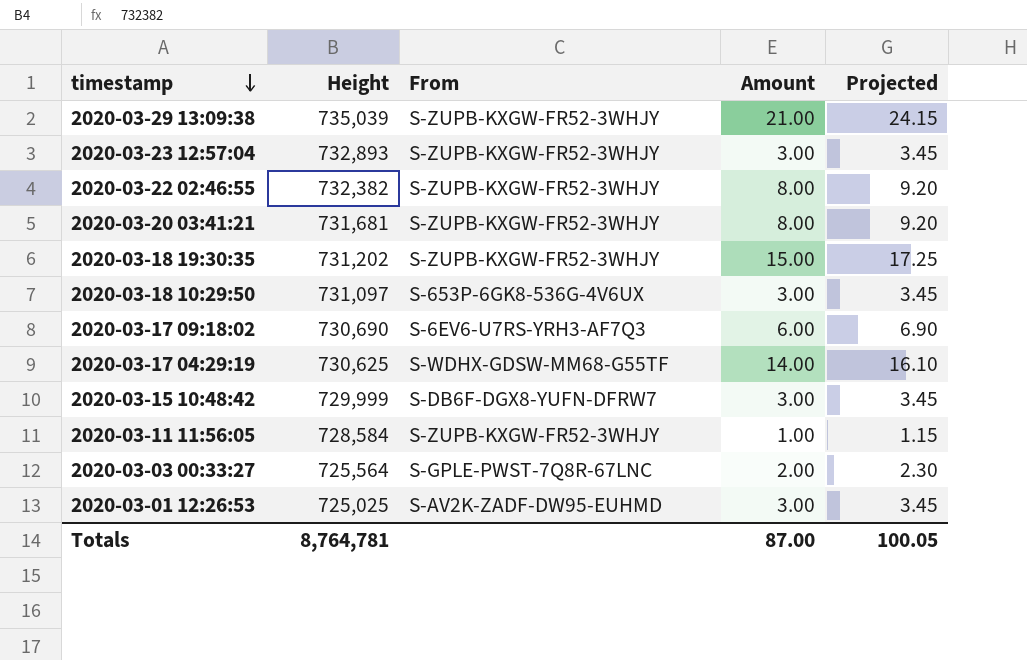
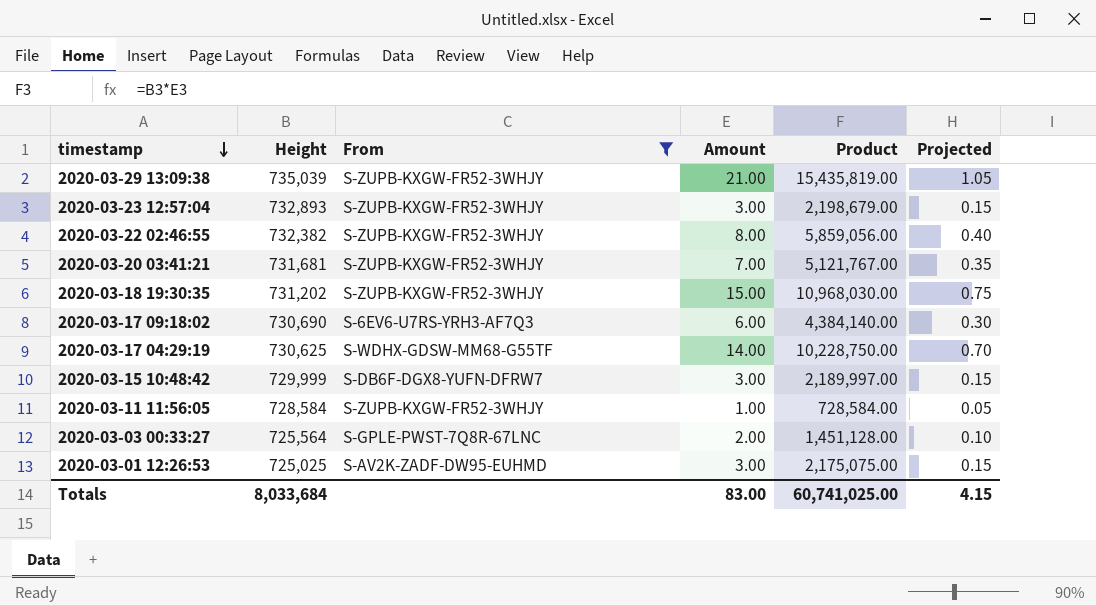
filter: none -> From != S-653P-6GK8-536G-4V6UX
column Product | formula: none -> [Height] * [Amount]
column Projected | formula: [Amount] * 1.15 -> [Amount] * 0.05
2020-03-20 03:41:21 | Amount: 8.00 -> 7.00
Totals | Height: 8,764,781 -> 8,033,684
Totals | Amount: 87.00 -> 83.00
Totals | Projected: 100.05 -> 4.15

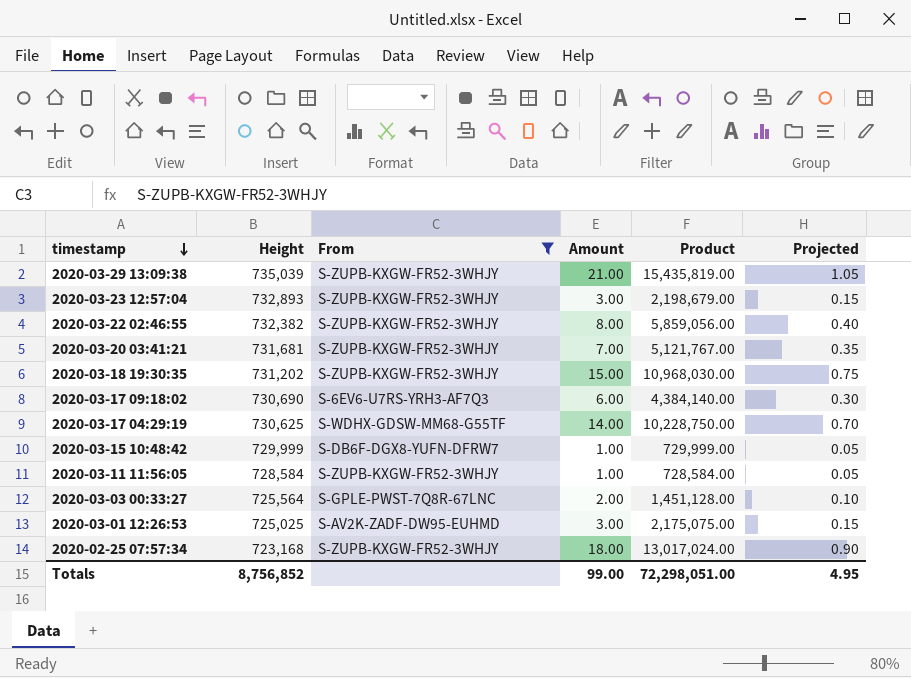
2020-03-15 10:48:42 | Amount: 3.00 -> 1.00
2020-03-15 10:48:42 | Product: 2,189,997.00 -> 729,999.00
2020-03-15 10:48:42 | Projected: 0.15 -> 0.05
row 2020-02-25 07:57:34: none -> 723,168 | S-ZUPB-KXGW-FR52-3WHJY | 18.00 | 13,017,024.00 | 0.90
Totals | Height: 8,033,684 -> 8,756,852
Totals | Amount: 83.00 -> 99.00
Totals | Product: 60,741,025.00 -> 72,298,051.00
Totals | Projected: 4.15 -> 4.95

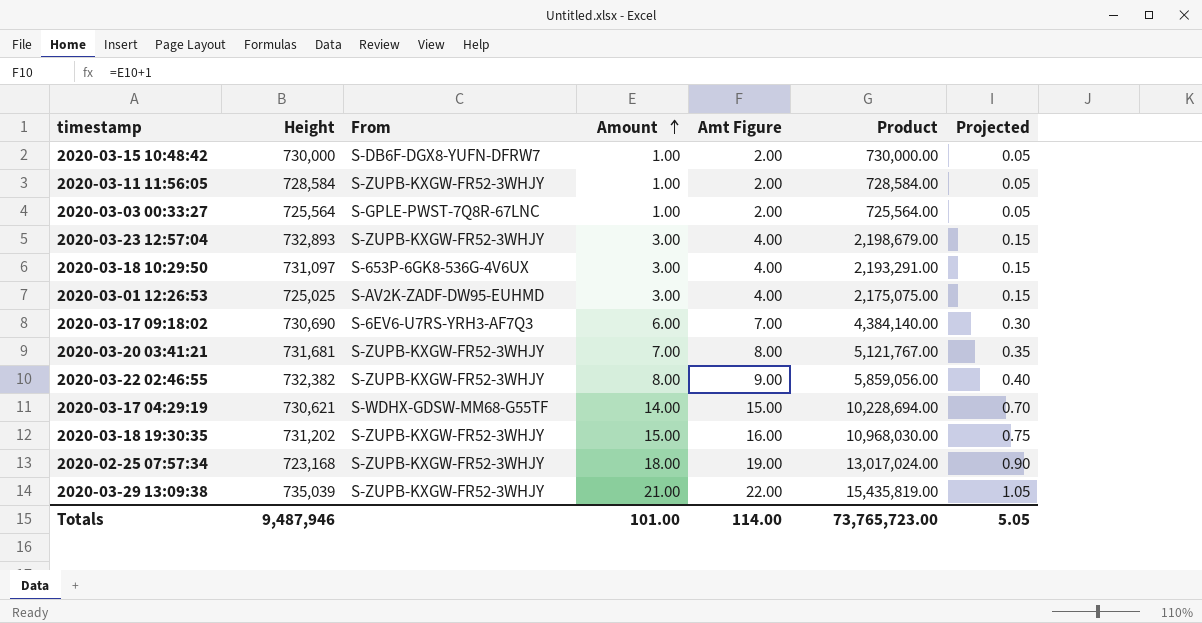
filter: From != S-653P-6GK8-536G-4V6UX -> none
row order: timestamp descending -> Amount ascending
column Amt Figure | formula: none -> [Amount] + 1
2020-03-15 10:48:42 | Height: 729,999 -> 730,000
2020-03-15 10:48:42 | Product: 729,999.00 -> 730,000.00
2020-03-03 00:33:27 | Amount: 2.00 -> 1.00
2020-03-03 00:33:27 | Product: 1,451,128.00 -> 725,564.00
2020-03-03 00:33:27 | Projected: 0.10 -> 0.05
2020-03-17 04:29:19 | Height: 730,625 -> 730,621
2020-03-17 04:29:19 | Product: 10,228,750.00 -> 10,228,694.00
Totals | Height: 8,756,852 -> 9,487,946
Totals | Amount: 99.00 -> 101.00
Totals | Product: 72,298,051.00 -> 73,765,723.00
Totals | Projected: 4.95 -> 5.05

